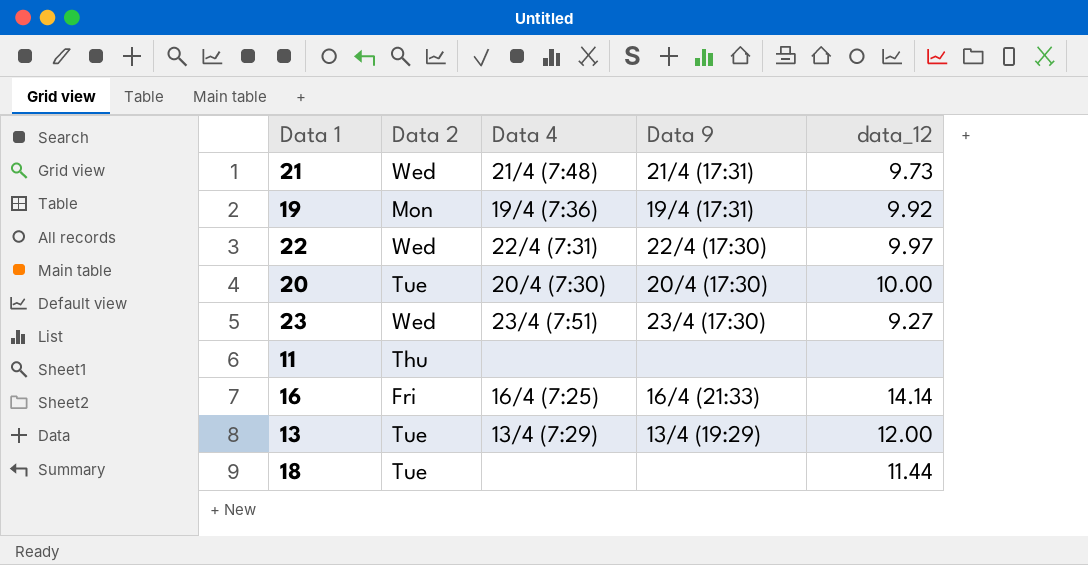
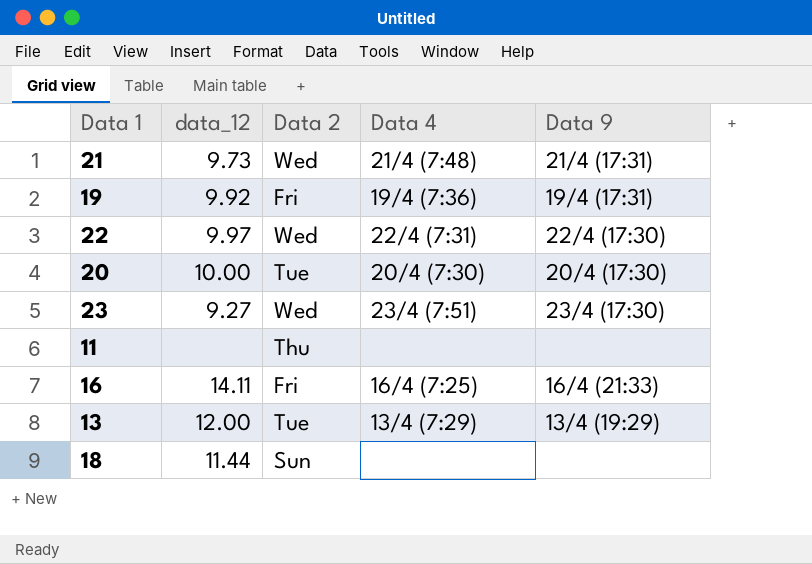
column data_12 | position: 5 -> 2
19 | Data 2: Mon -> Fri
16 | data_12: 14.14 -> 14.11
18 | Data 2: Tue -> Sun

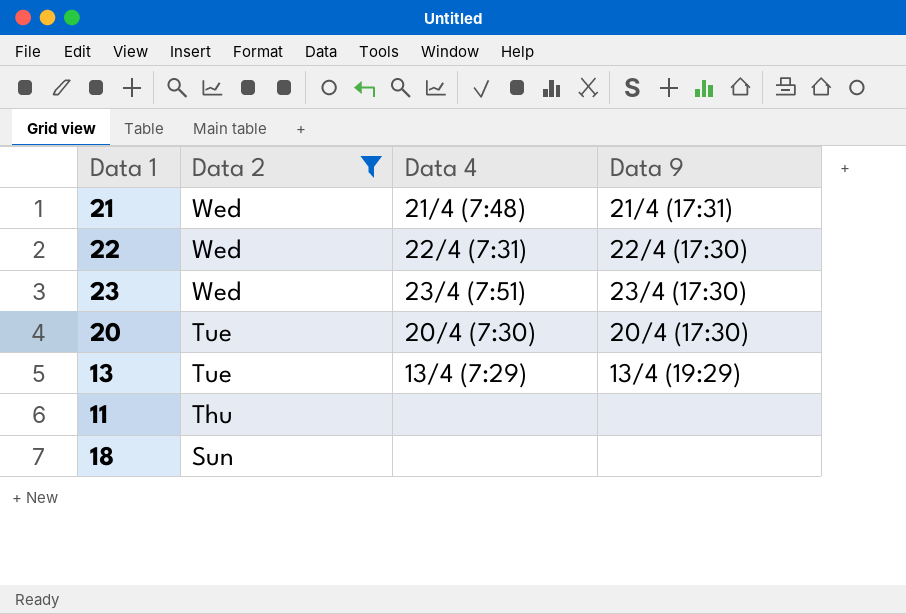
filter: none -> Data 2 != Fri
row order: none -> Data 2 descending
column data_12 | position: 2 -> none

